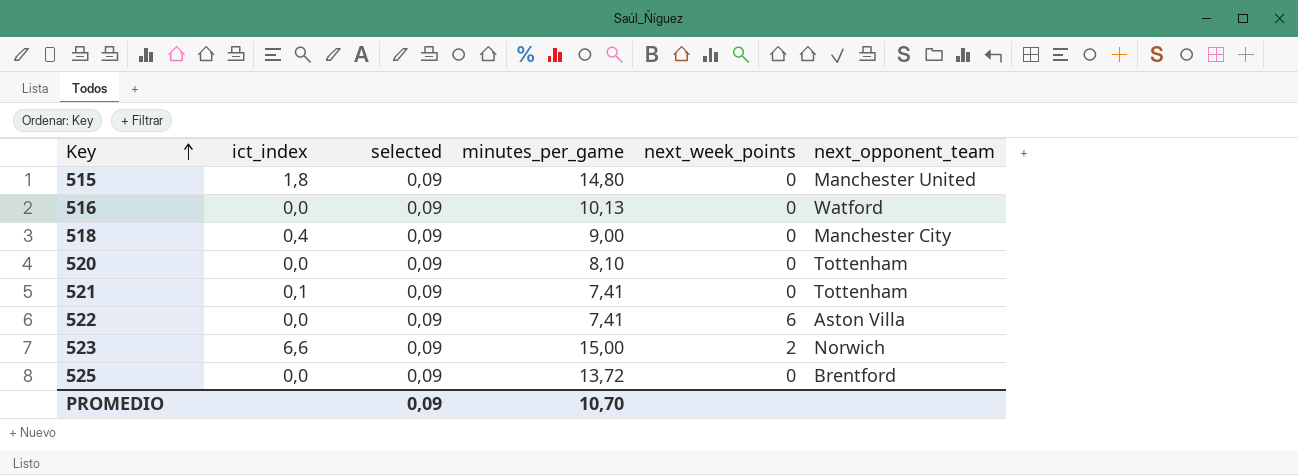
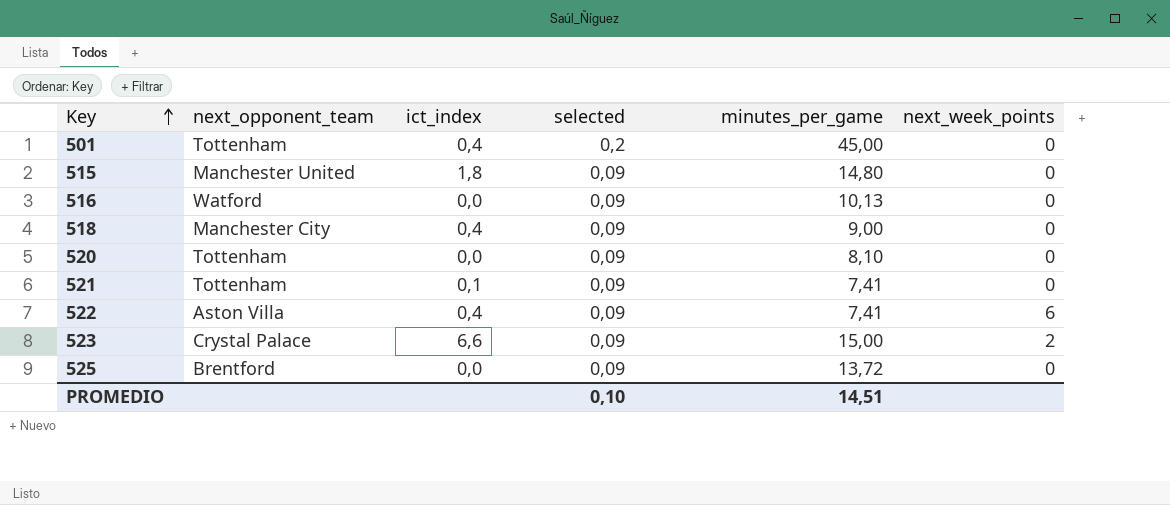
column next_opponent_team | position: 6 -> 2
row 501: none -> Tottenham | 0,4 | 0,2 | 45,00 | 0
522 | ict_index: 0,0 -> 0,4
523 | next_opponent_team: Norwich -> Crystal Palace
PROMEDIO | selected: 0,09 -> 0,10
PROMEDIO | minutes_per_game: 10,70 -> 14,51

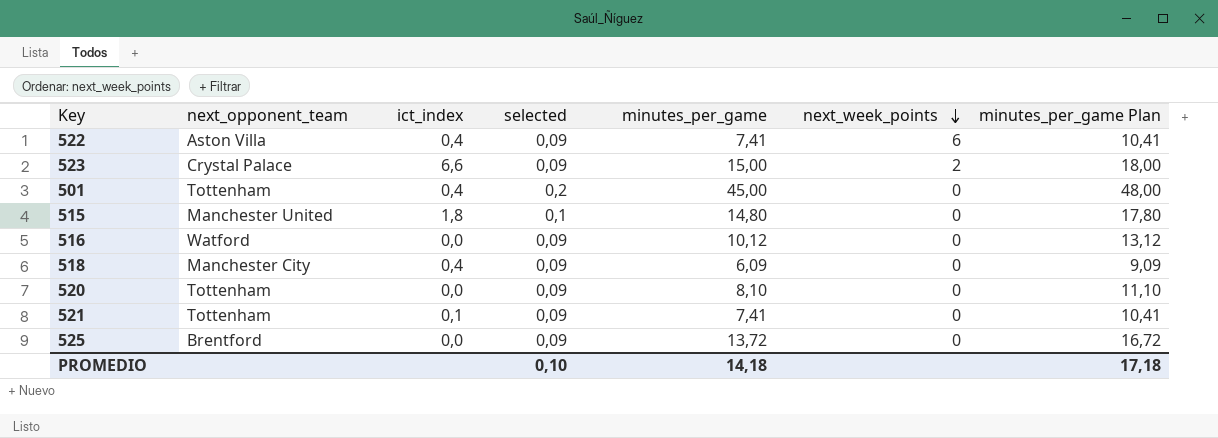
row order: Key ascending -> next_week_points descending
column minutes_per_game Plan | formula: none -> [minutes_per_game] + 3
515 | selected: 0,09 -> 0,1
516 | minutes_per_game: 10,13 -> 10,12
518 | minutes_per_game: 9,00 -> 6,09
PROMEDIO | minutes_per_game: 14,51 -> 14,18

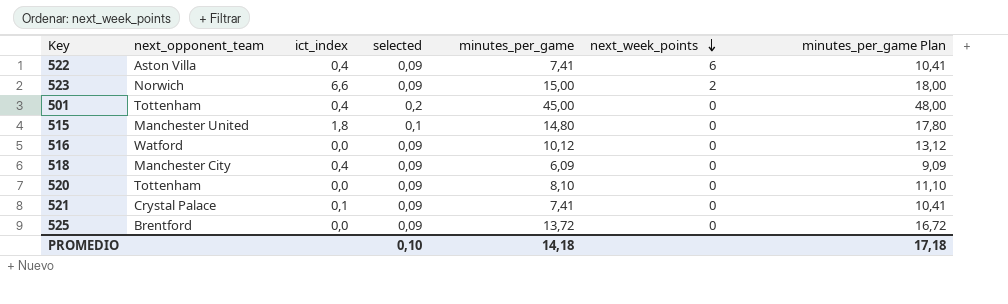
523 | next_opponent_team: Crystal Palace -> Norwich
521 | next_opponent_team: Tottenham -> Crystal Palace

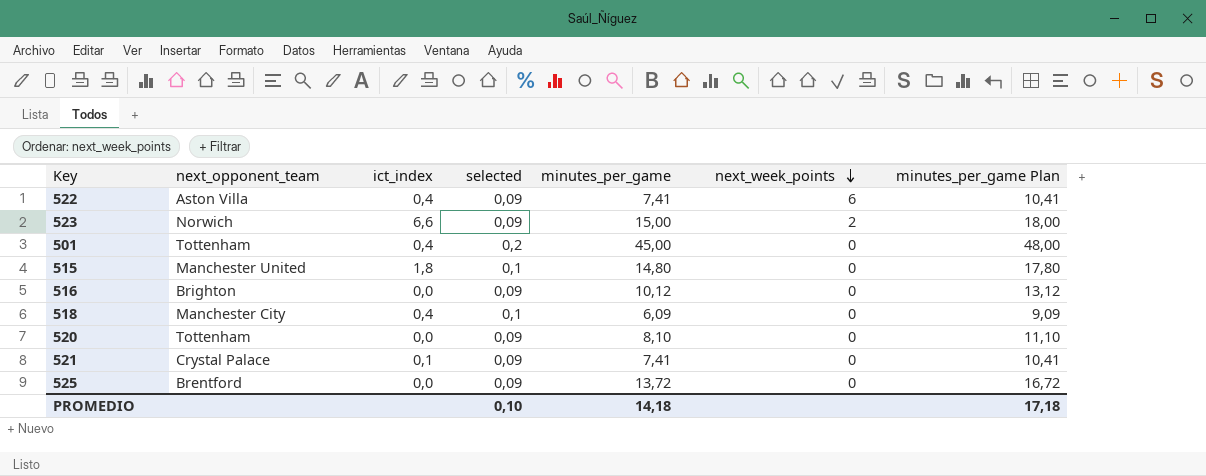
516 | next_opponent_team: Watford -> Brighton
518 | selected: 0,09 -> 0,1

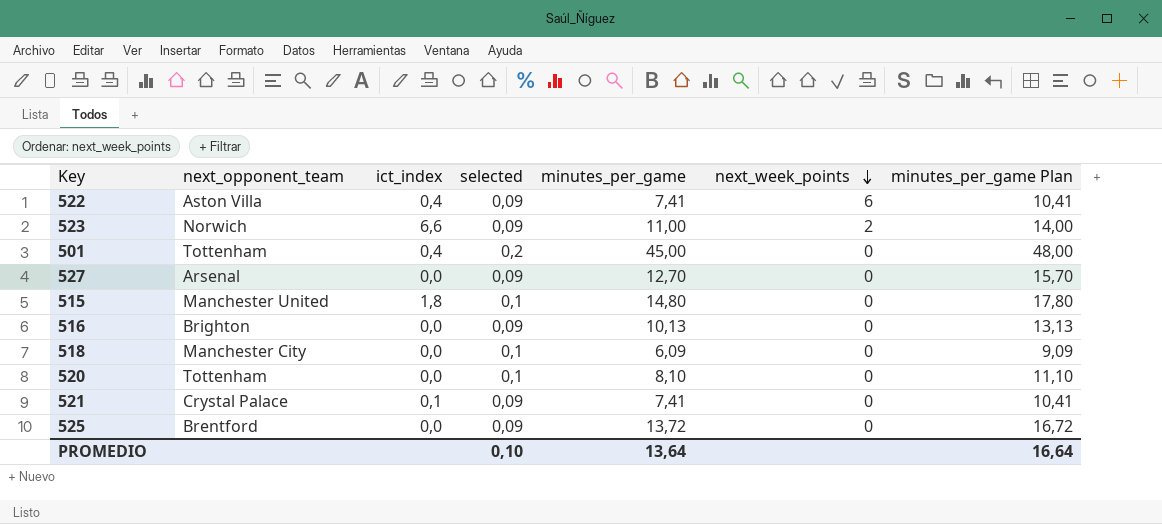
523 | minutes_per_game: 15,00 -> 11,00
523 | minutes_per_game Plan: 18,00 -> 14,00
row 527: none -> Arsenal | 0,0 | 0,09 | 12,70 | 0 | 15,70
516 | minutes_per_game: 10,12 -> 10,13
516 | minutes_per_game Plan: 13,12 -> 13,13
518 | ict_index: 0,4 -> 0,0
520 | selected: 0,09 -> 0,1
PROMEDIO | minutes_per_game: 14,18 -> 13,64
PROMEDIO | minutes_per_game Plan: 17,18 -> 16,64

